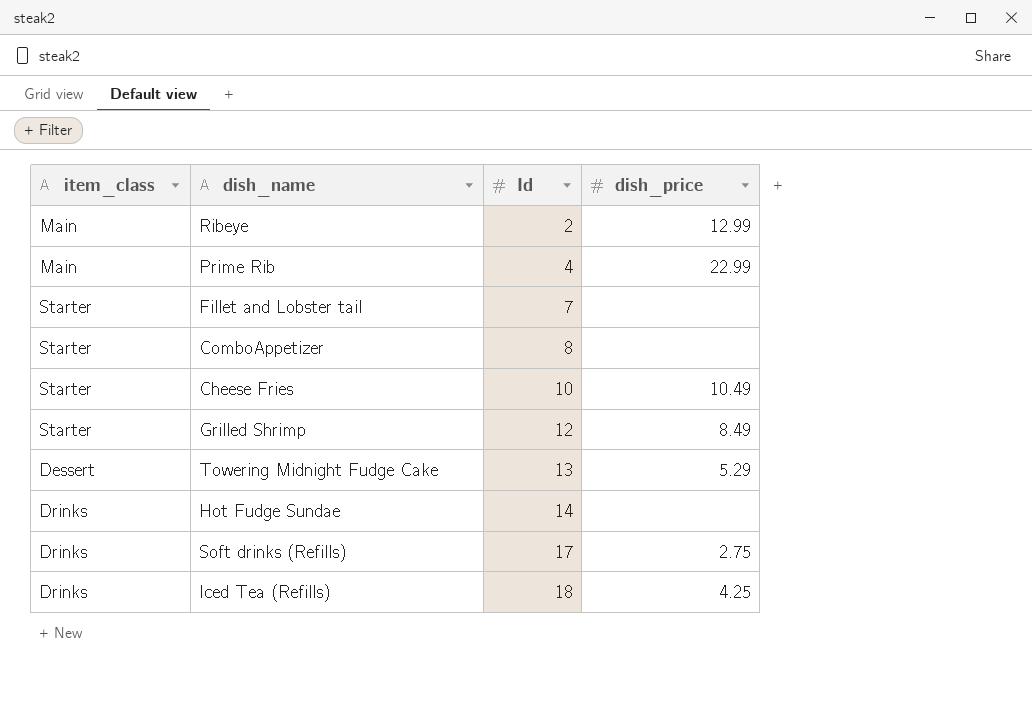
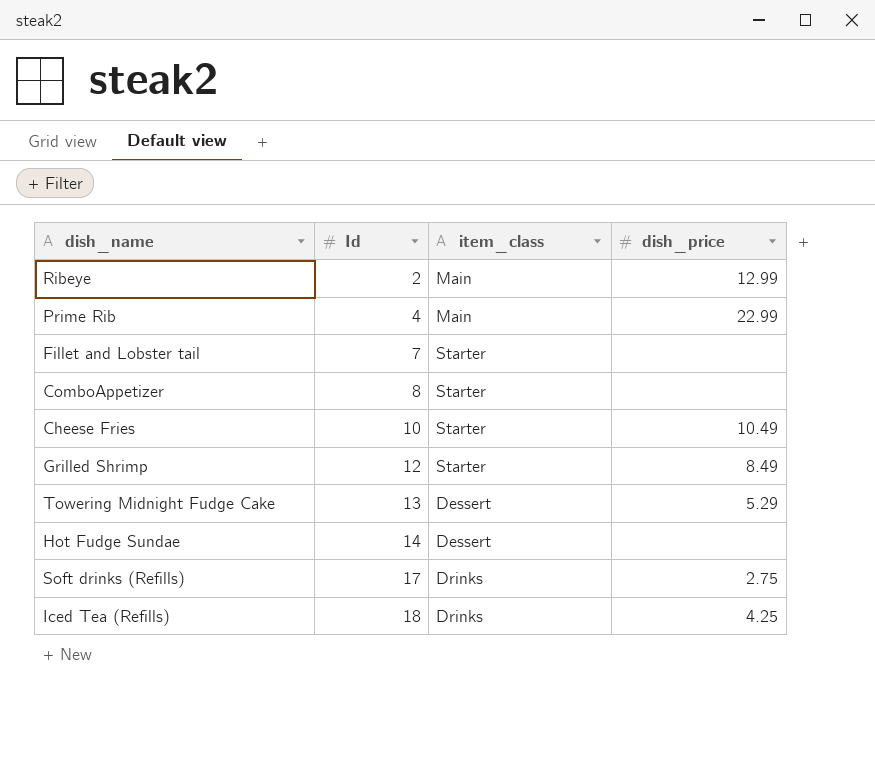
column item_class | position: 1 -> 3
Hot Fudge Sundae | item_class: Drinks -> Dessert

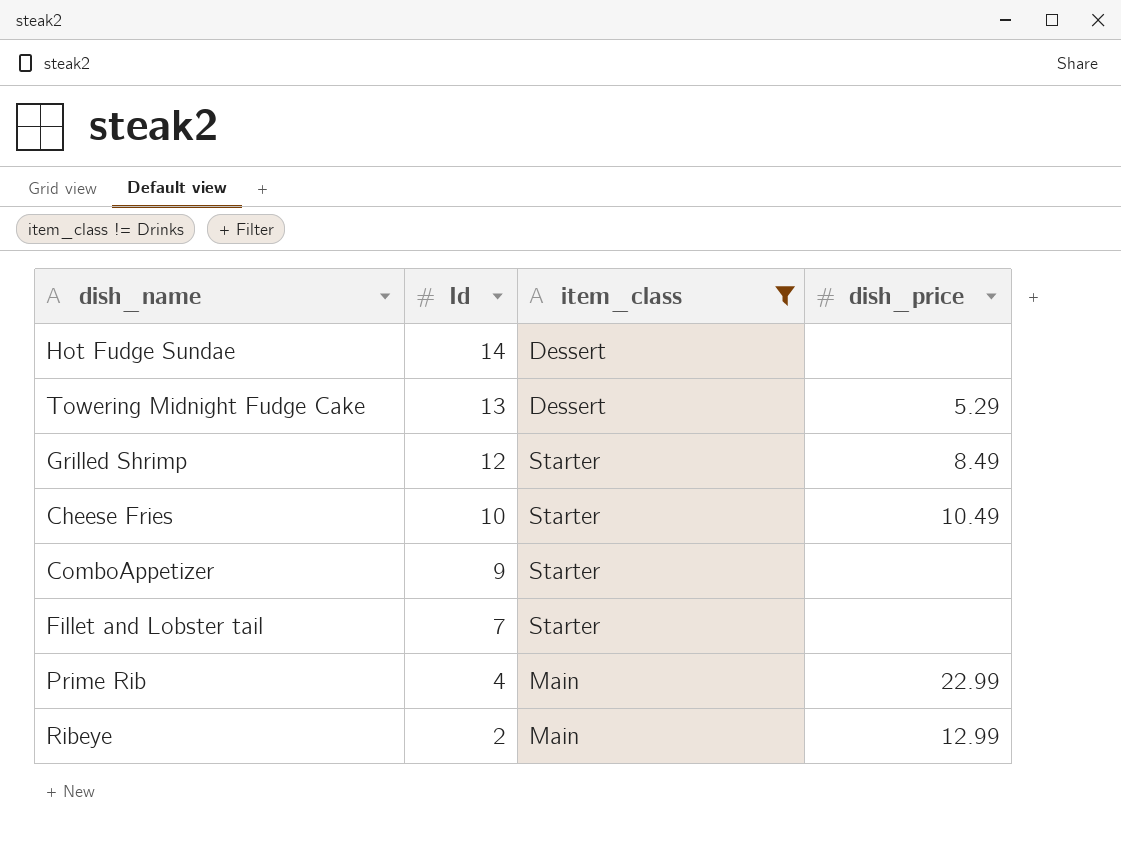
filter: none -> item_class != Drinks
row order: Id ascending -> Id descending
ComboAppetizer | Id: 8 -> 9

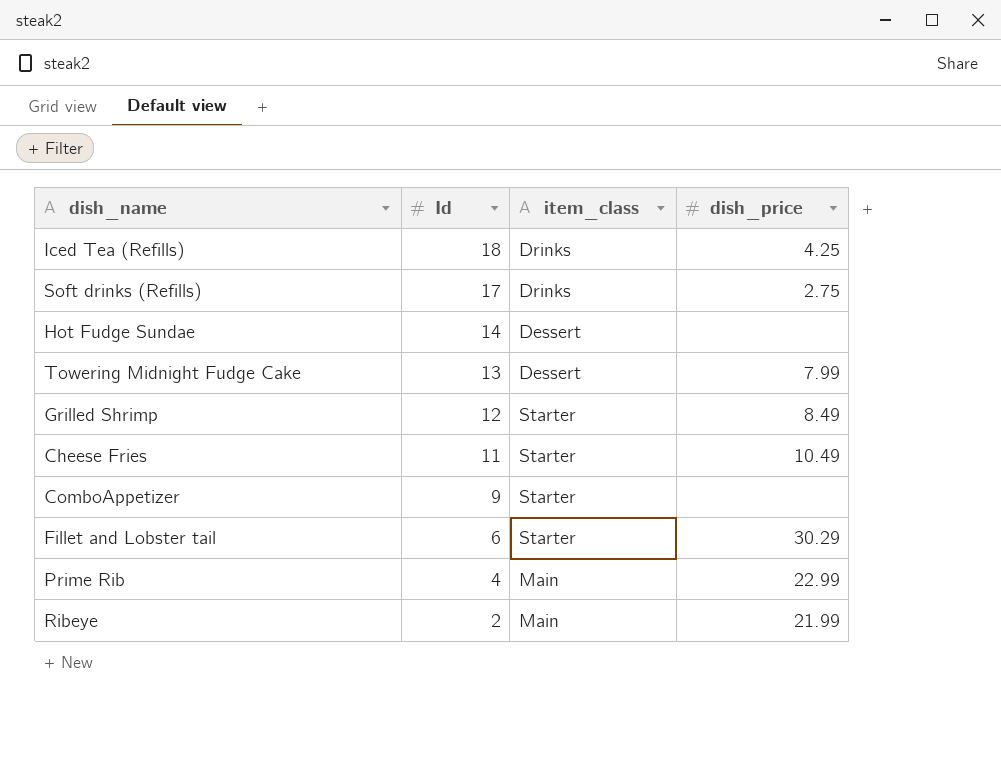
filter: item_class != Drinks -> none
Towering Midnight Fudge Cake | dish_price: 5.29 -> 7.99
Cheese Fries | Id: 10 -> 11
Fillet and Lobster tail | Id: 7 -> 6
Fillet and Lobster tail | dish_price: none -> 30.29
Ribeye | dish_price: 12.99 -> 21.99

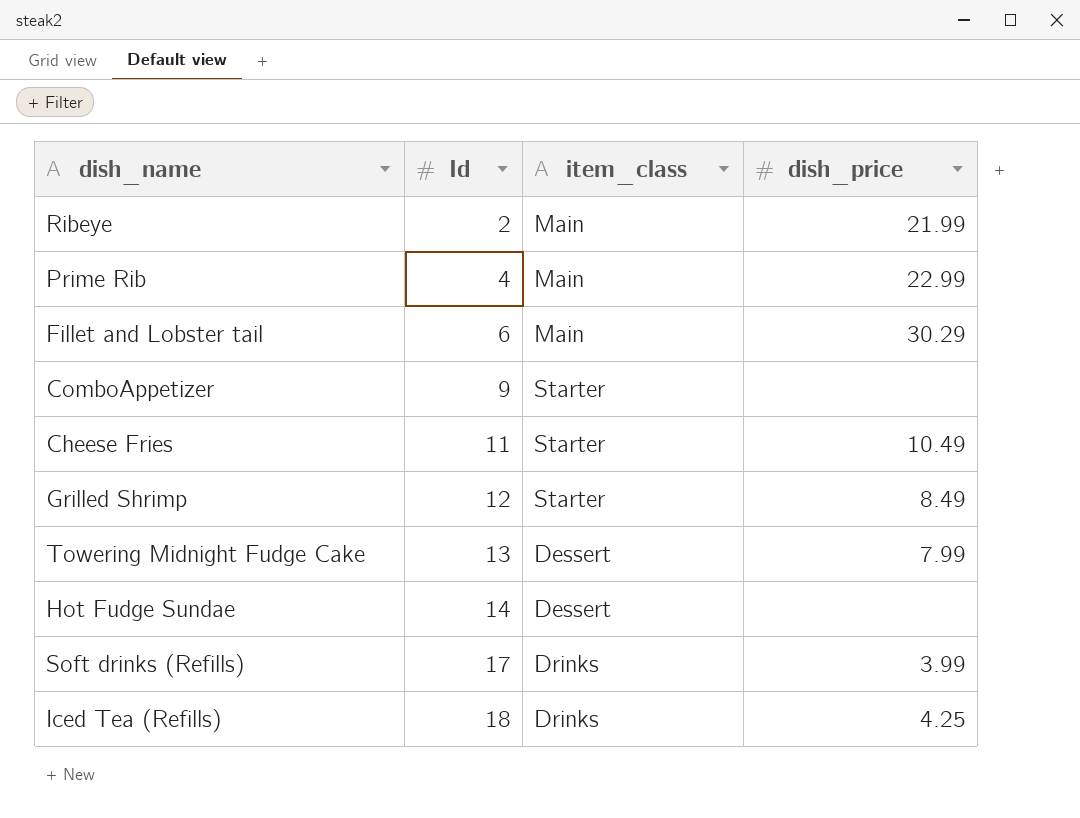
row order: Id descending -> Id ascending
Fillet and Lobster tail | item_class: Starter -> Main
Soft drinks (Refills) | dish_price: 2.75 -> 3.99

